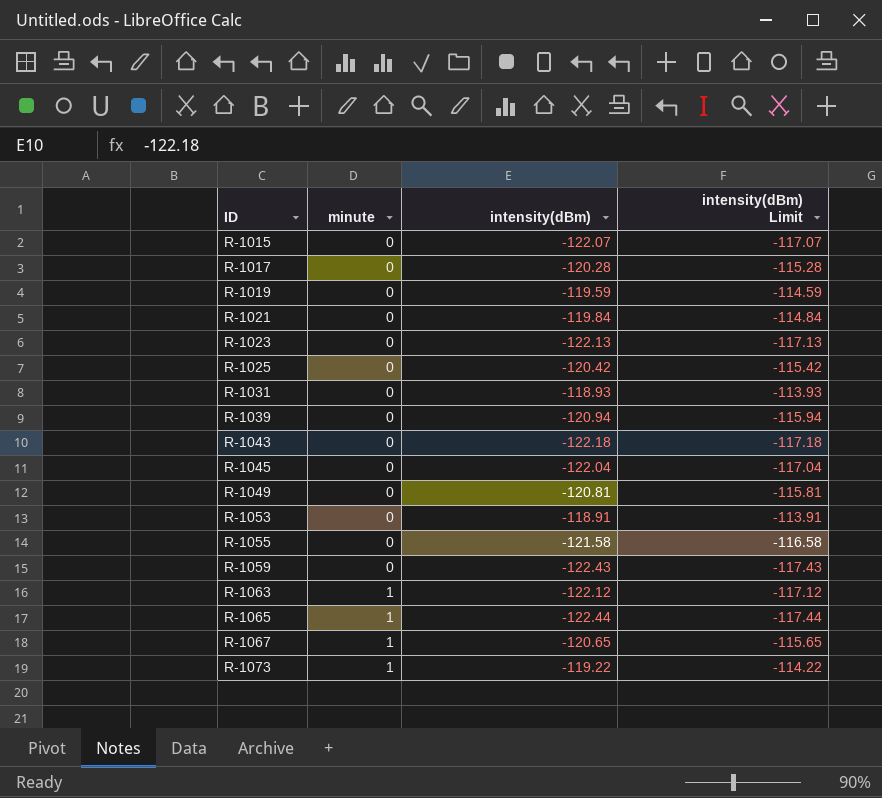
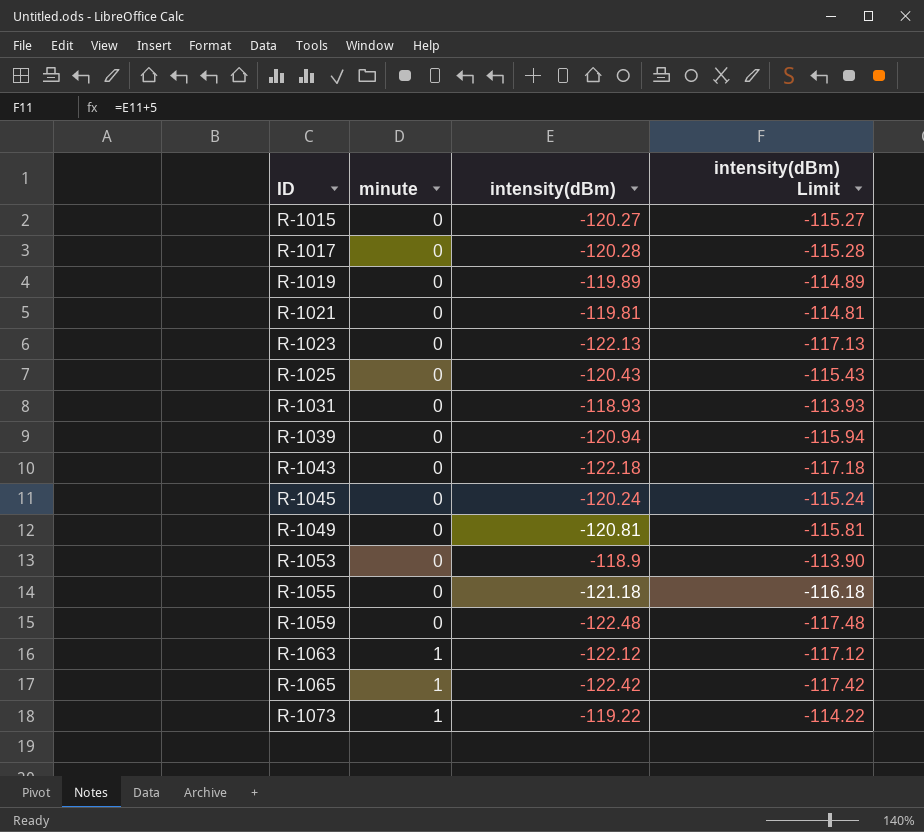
row R-1067: 1 | -120.65 | -115.65 -> none
R-1015 | intensity(dBm): -122.07 -> -120.27
R-1015 | intensity(dBm) Limit: -117.07 -> -115.27
R-1019 | intensity(dBm): -119.59 -> -119.89
R-1019 | intensity(dBm) Limit: -114.59 -> -114.89
R-1021 | intensity(dBm): -119.84 -> -119.81
R-1021 | intensity(dBm) Limit: -114.84 -> -114.81
R-1025 | intensity(dBm): -120.42 -> -120.43
R-1025 | intensity(dBm) Limit: -115.42 -> -115.43
R-1045 | intensity(dBm): -122.04 -> -120.24
R-1045 | intensity(dBm) Limit: -117.04 -> -115.24
R-1053 | intensity(dBm): -118.91 -> -118.9
R-1053 | intensity(dBm) Limit: -113.91 -> -113.90
R-1055 | intensity(dBm): -121.58 -> -121.18
R-1055 | intensity(dBm) Limit: -116.58 -> -116.18
R-1059 | intensity(dBm): -122.43 -> -122.48
R-1059 | intensity(dBm) Limit: -117.43 -> -117.48
R-1065 | intensity(dBm): -122.44 -> -122.42
R-1065 | intensity(dBm) Limit: -117.44 -> -117.42

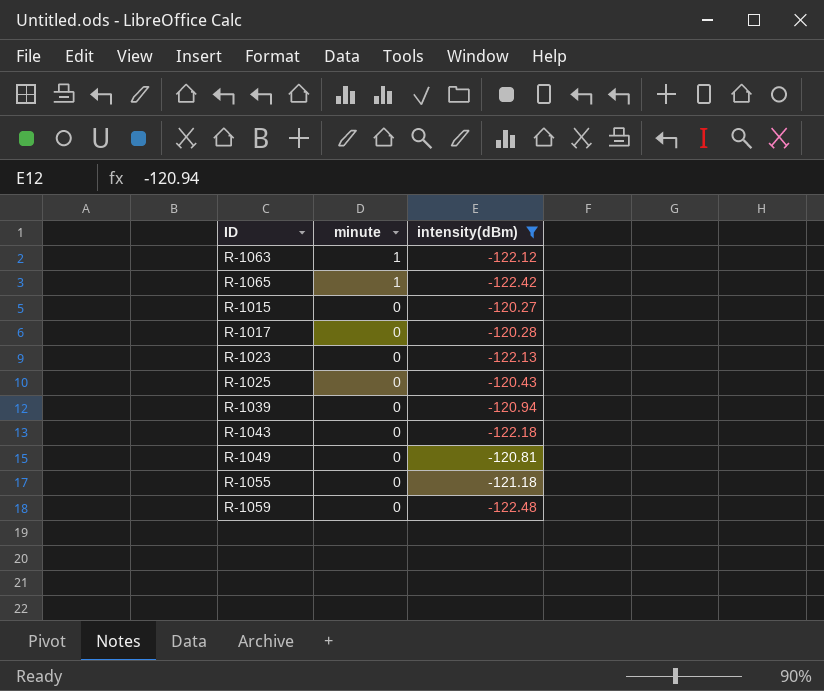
filter: none -> intensity(dBm) <= -120.27
row order: ID ascending -> minute descending
column intensity(dBm) Limit | formula: [intensity(dBm)] + 5 -> none

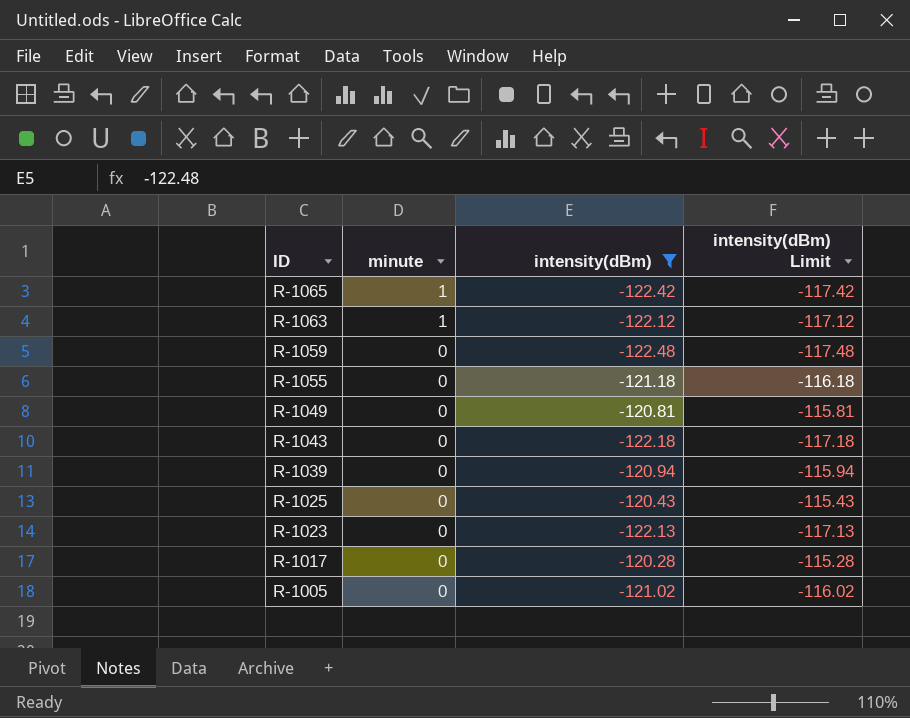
row order: minute descending -> ID descending
column intensity(dBm) Limit | formula: none -> [intensity(dBm)] + 5
row R-1015: 0 | -120.27 -> none
row R-1005: none -> 0 | -121.02 | -116.02

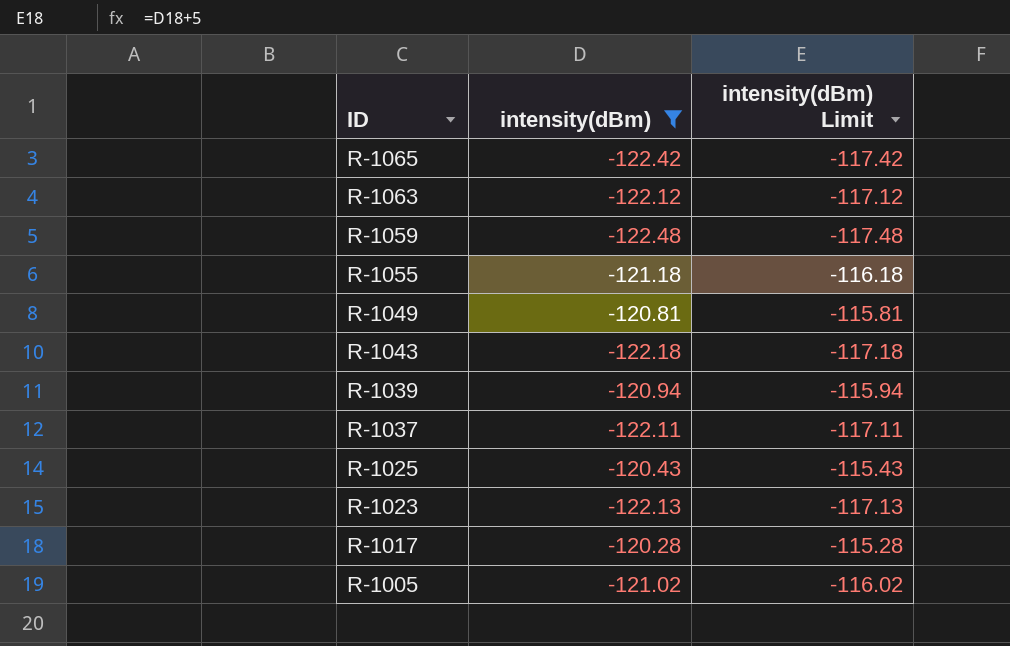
column minute | position: 2 -> none
row R-1037: none -> -122.11 | -117.11

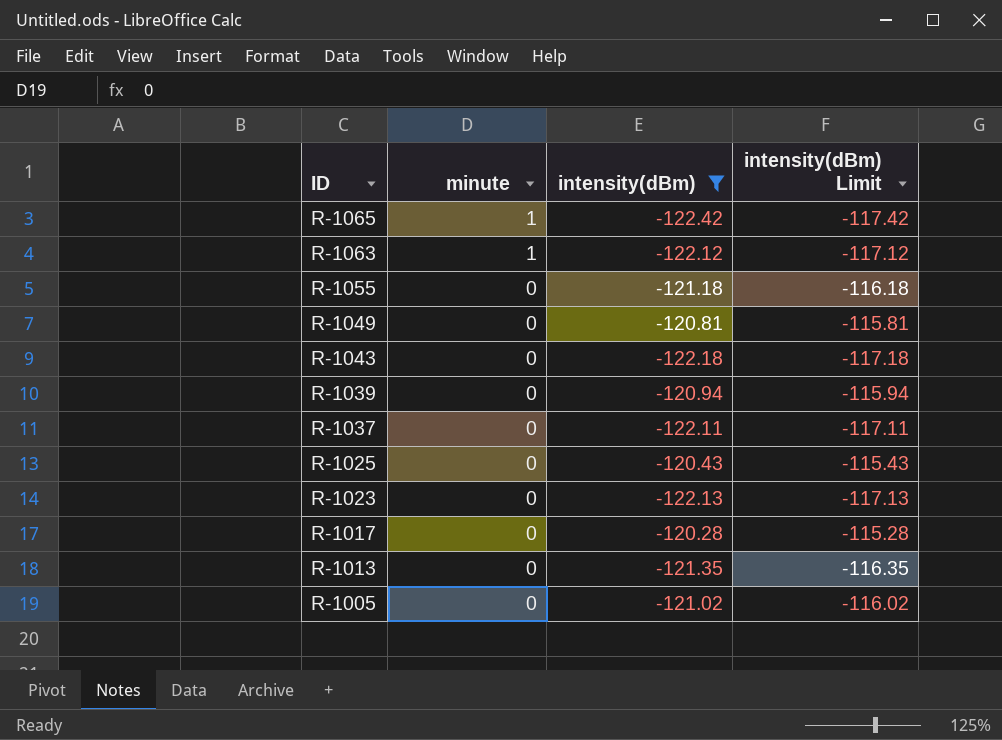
column minute | position: none -> 2
row R-1059: -122.48 | -117.48 -> none
row R-1013: none -> 0 | -121.35 | -116.35

